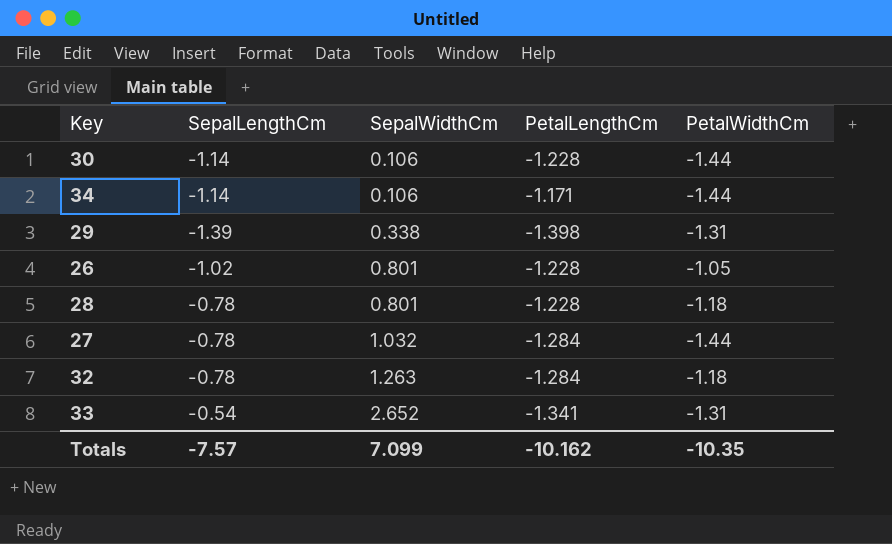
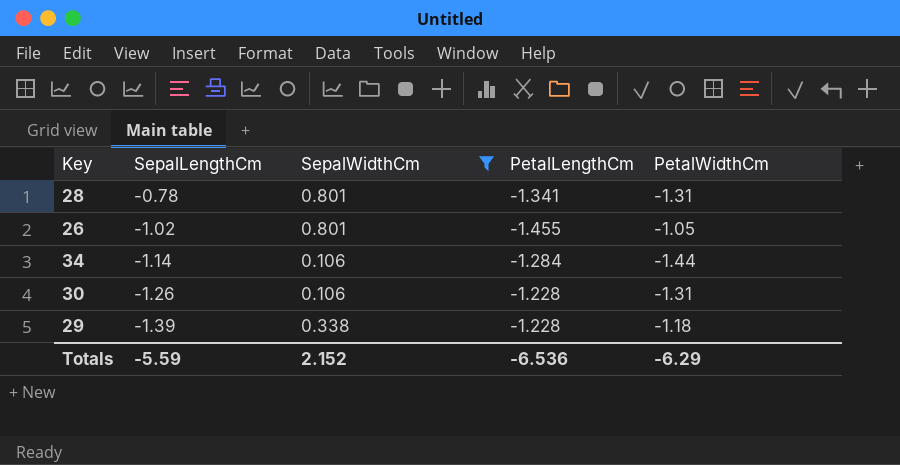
filter: none -> SepalWidthCm <= 0.801
row order: SepalWidthCm ascending -> SepalLengthCm descending
28 | PetalLengthCm: -1.228 -> -1.341
28 | PetalWidthCm: -1.18 -> -1.31
26 | PetalLengthCm: -1.228 -> -1.455
34 | PetalLengthCm: -1.171 -> -1.284
30 | SepalLengthCm: -1.14 -> -1.26
30 | PetalWidthCm: -1.44 -> -1.31
29 | PetalLengthCm: -1.398 -> -1.228
29 | PetalWidthCm: -1.31 -> -1.18
Totals | SepalLengthCm: -7.57 -> -5.59
Totals | SepalWidthCm: 7.099 -> 2.152
Totals | PetalLengthCm: -10.162 -> -6.536
Totals | PetalWidthCm: -10.35 -> -6.29

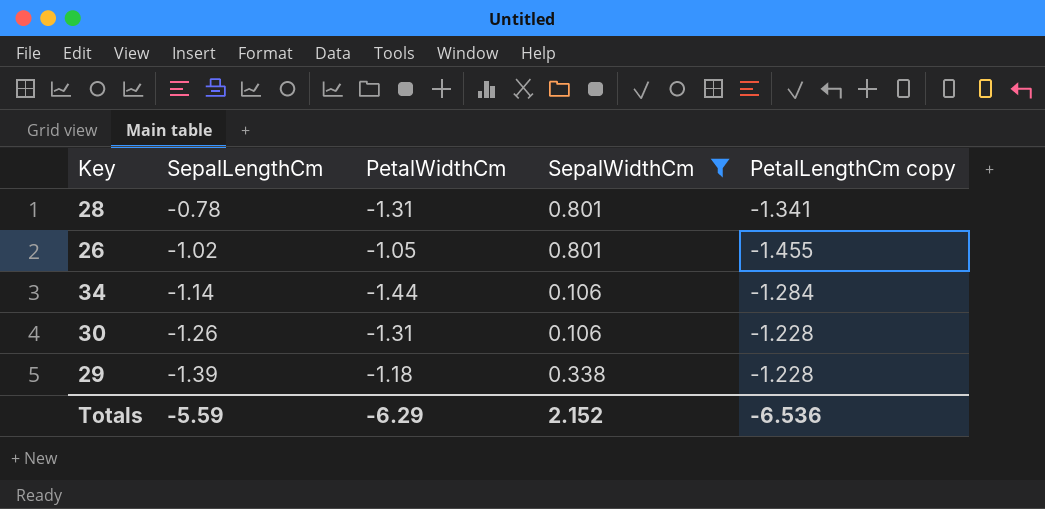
column PetalWidthCm | position: 5 -> 3
column name: PetalLengthCm -> PetalLengthCm copy

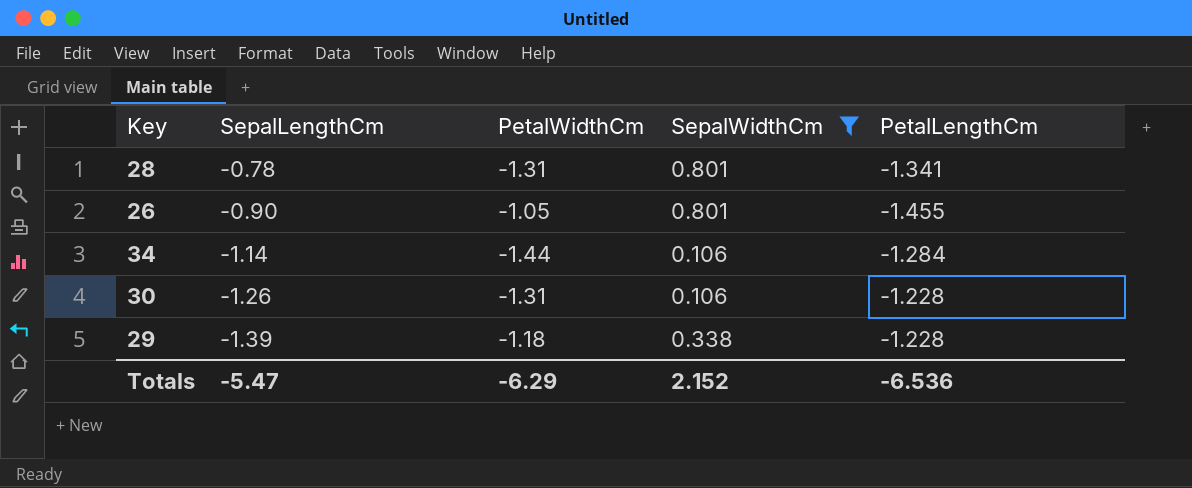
column name: PetalLengthCm copy -> PetalLengthCm
26 | SepalLengthCm: -1.02 -> -0.90
Totals | SepalLengthCm: -5.59 -> -5.47

